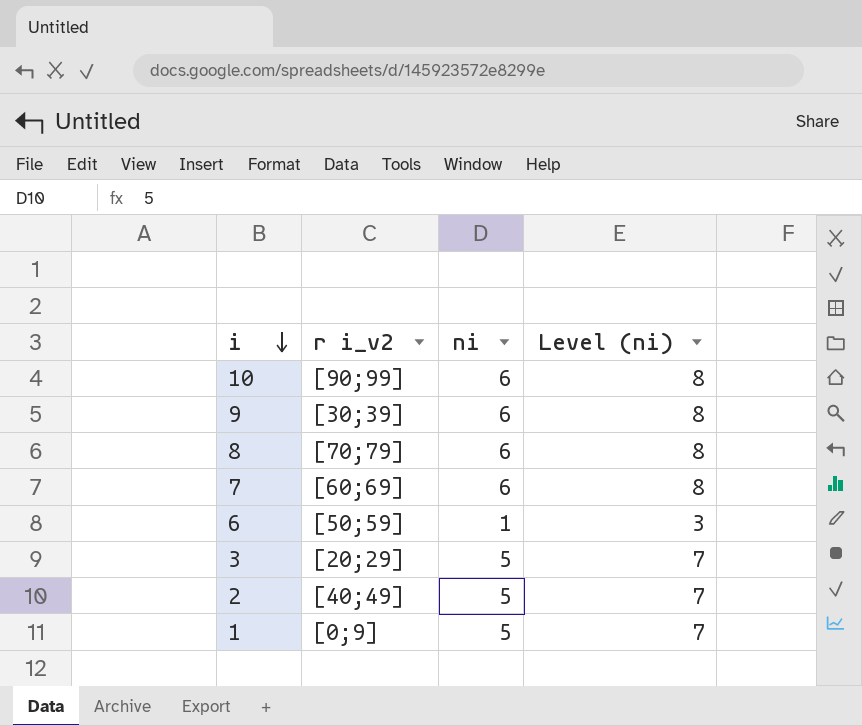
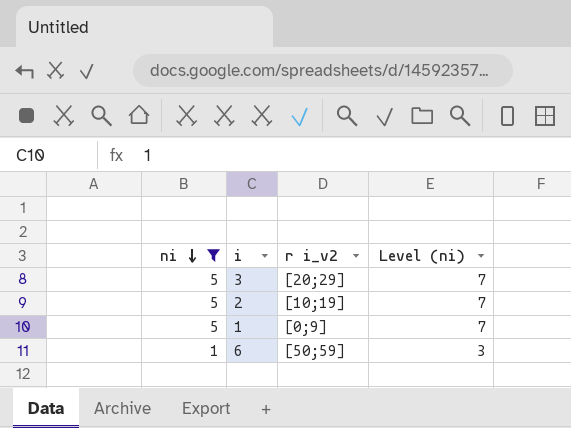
filter: none -> ni != 6
row order: i descending -> ni descending
column ni | position: 3 -> 1
2 | r i_v2: [40;49] -> [10;19]

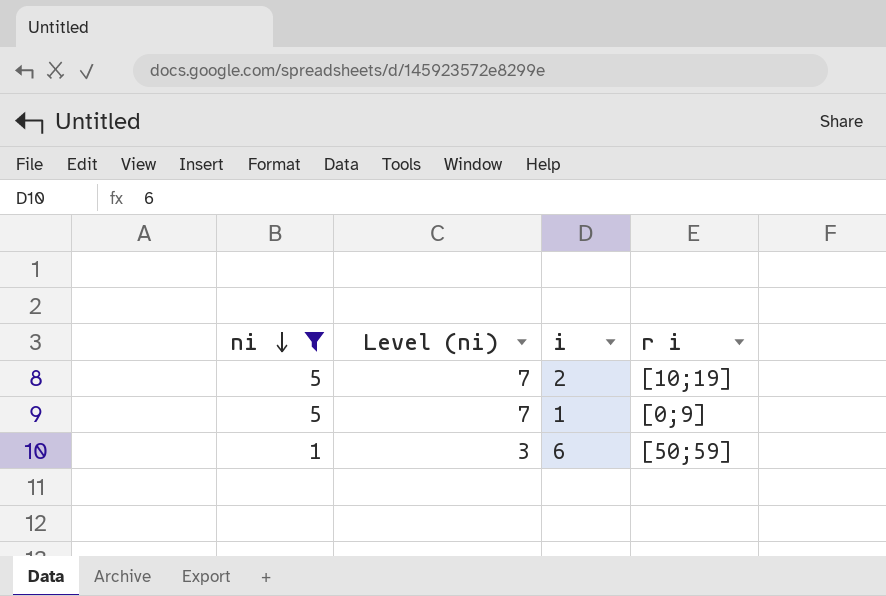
column Level (ni) | position: 4 -> 2
column name: r i_v2 -> r i
row 3: 5 | [20;29] | 7 -> none

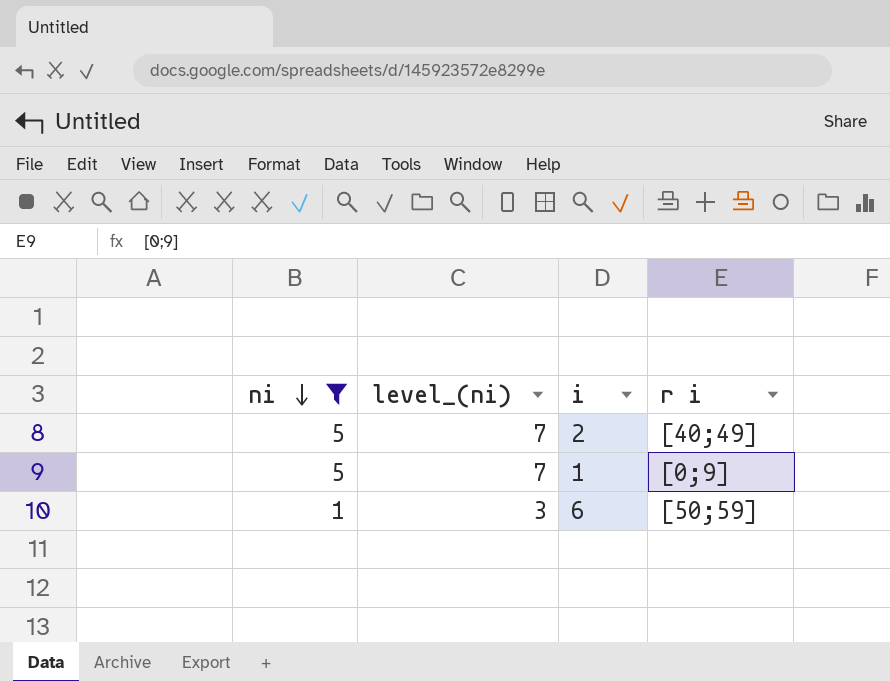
column name: Level (ni) -> level_(ni)
2 | r i: [10;19] -> [40;49]

